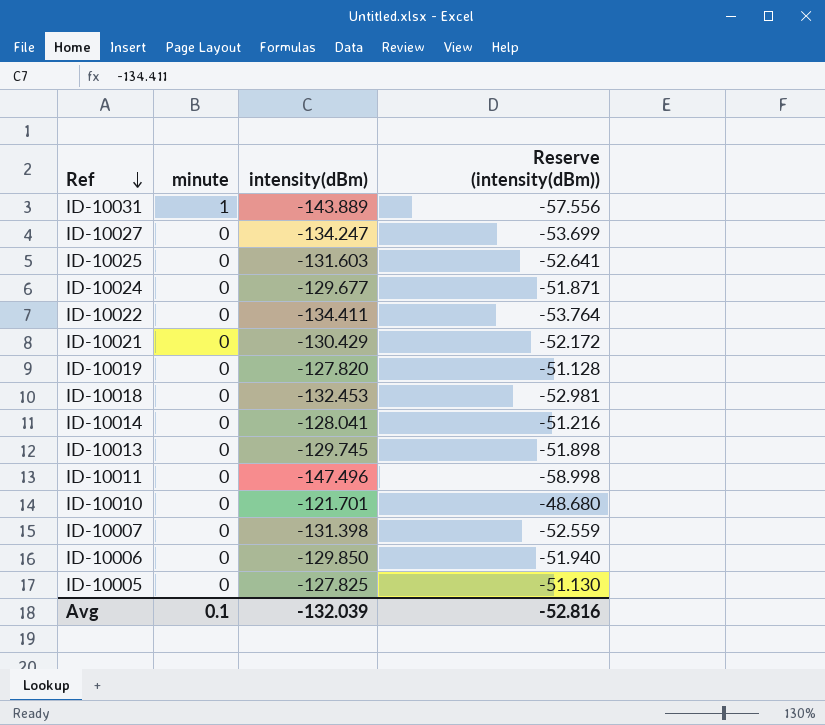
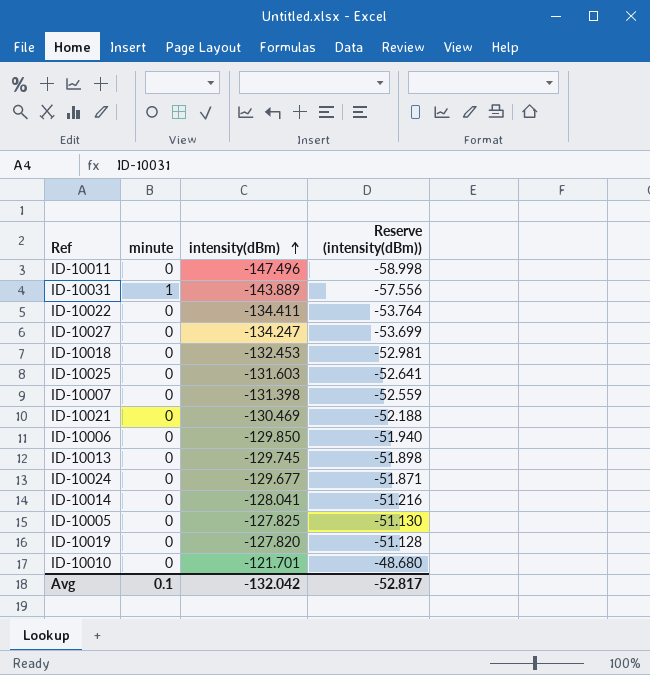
row order: Ref descending -> intensity(dBm) ascending
ID-10021 | intensity(dBm): -130.429 -> -130.469
ID-10021 | Reserve (intensity(dBm)): -52.172 -> -52.188
Avg | intensity(dBm): -132.039 -> -132.042
Avg | Reserve (intensity(dBm)): -52.816 -> -52.817

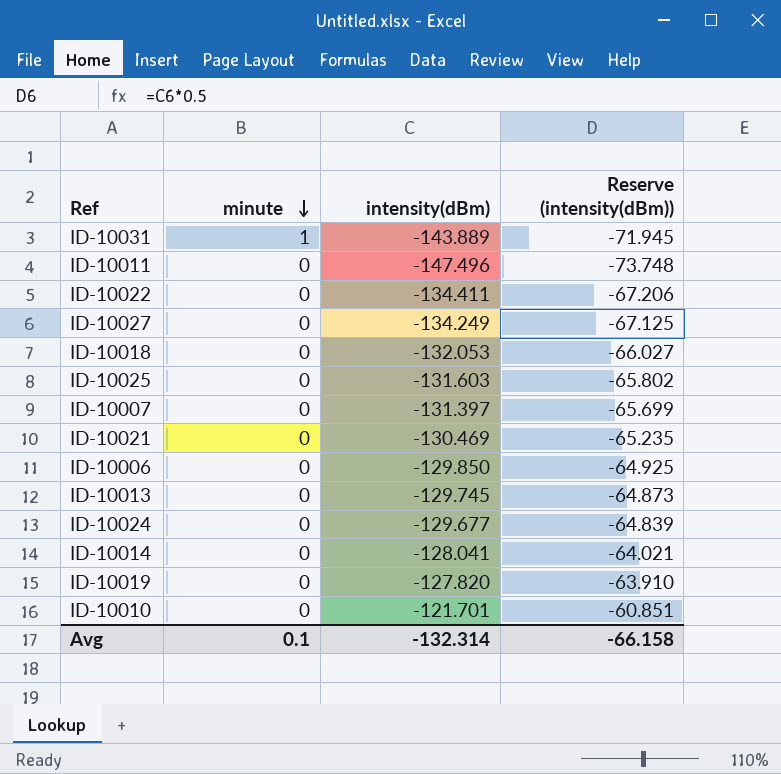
row order: intensity(dBm) ascending -> minute descending
column Reserve (intensity(dBm)) | formula: [intensity(dBm)] * 0.4 -> [intensity(dBm)] * 0.5
row ID-10005: 0 | -127.825 | -51.130 -> none
ID-10027 | intensity(dBm): -134.247 -> -134.249
ID-10018 | intensity(dBm): -132.453 -> -132.053
ID-10007 | intensity(dBm): -131.398 -> -131.397
Avg | intensity(dBm): -132.042 -> -132.314
Avg | Reserve (intensity(dBm)): -52.817 -> -66.158

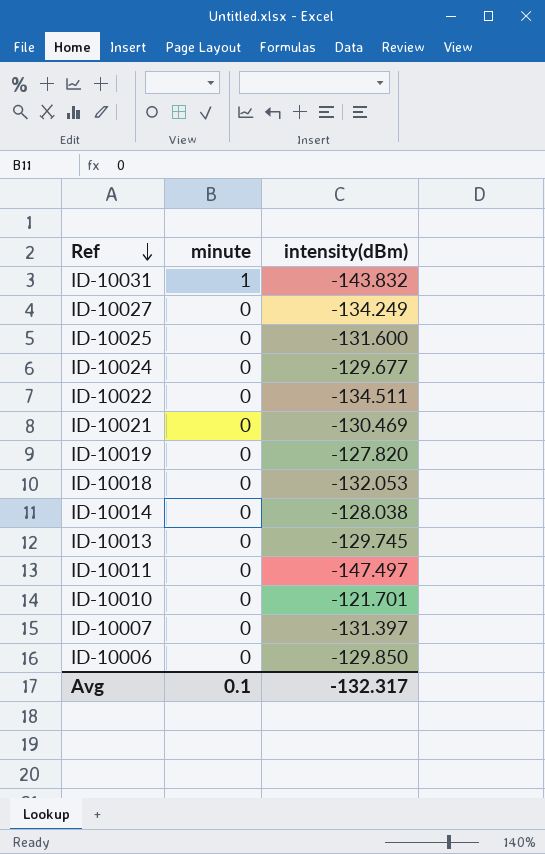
row order: minute descending -> Ref descending
column Reserve (intensity(dBm)) | formula: [intensity(dBm)] * 0.5 -> none
ID-10031 | intensity(dBm): -143.889 -> -143.832
ID-10025 | intensity(dBm): -131.603 -> -131.600
ID-10022 | intensity(dBm): -134.411 -> -134.511
ID-10014 | intensity(dBm): -128.041 -> -128.038
ID-10011 | intensity(dBm): -147.496 -> -147.497
Avg | intensity(dBm): -132.314 -> -132.317

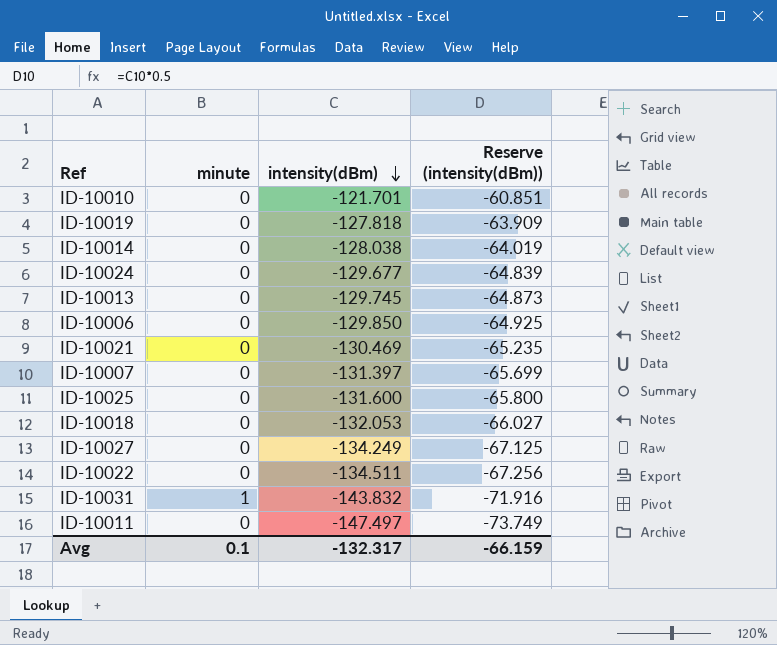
row order: Ref descending -> intensity(dBm) descending
column Reserve (intensity(dBm)) | formula: none -> [intensity(dBm)] * 0.5
ID-10019 | intensity(dBm): -127.820 -> -127.818

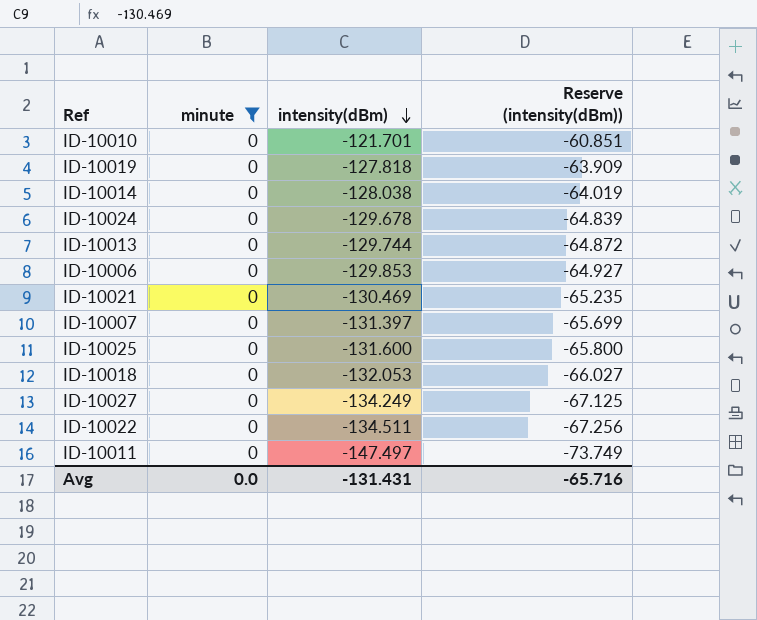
filter: none -> minute = 0
ID-10024 | intensity(dBm): -129.677 -> -129.678
ID-10013 | intensity(dBm): -129.745 -> -129.744
ID-10013 | Reserve (intensity(dBm)): -64.873 -> -64.872
ID-10006 | intensity(dBm): -129.850 -> -129.853
ID-10006 | Reserve (intensity(dBm)): -64.925 -> -64.927
Avg | minute: 0.1 -> 0.0
Avg | intensity(dBm): -132.317 -> -131.431
Avg | Reserve (intensity(dBm)): -66.159 -> -65.716

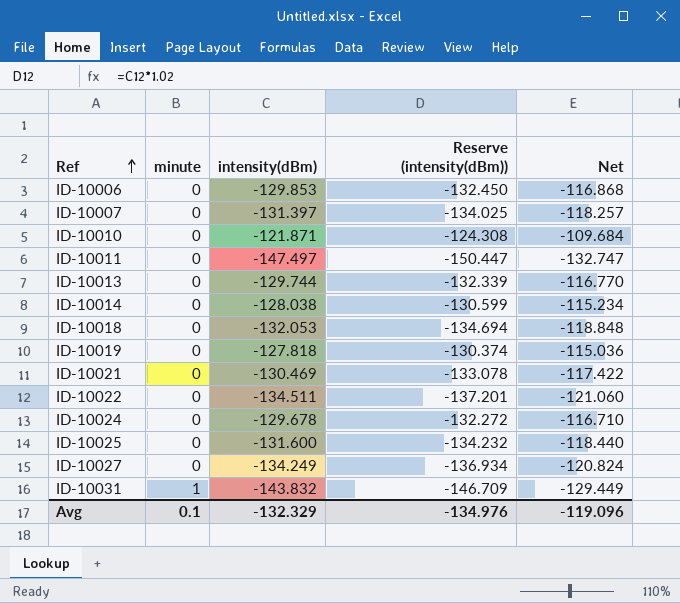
filter: minute = 0 -> none
row order: intensity(dBm) descending -> Ref ascending
column Reserve (intensity(dBm)) | formula: [intensity(dBm)] * 0.5 -> [intensity(dBm)] * 1.02
column Net | formula: none -> [intensity(dBm)] * 0.9
ID-10010 | intensity(dBm): -121.701 -> -121.871
Avg | minute: 0.0 -> 0.1
Avg | intensity(dBm): -131.431 -> -132.329
Avg | Reserve (intensity(dBm)): -65.716 -> -134.976

